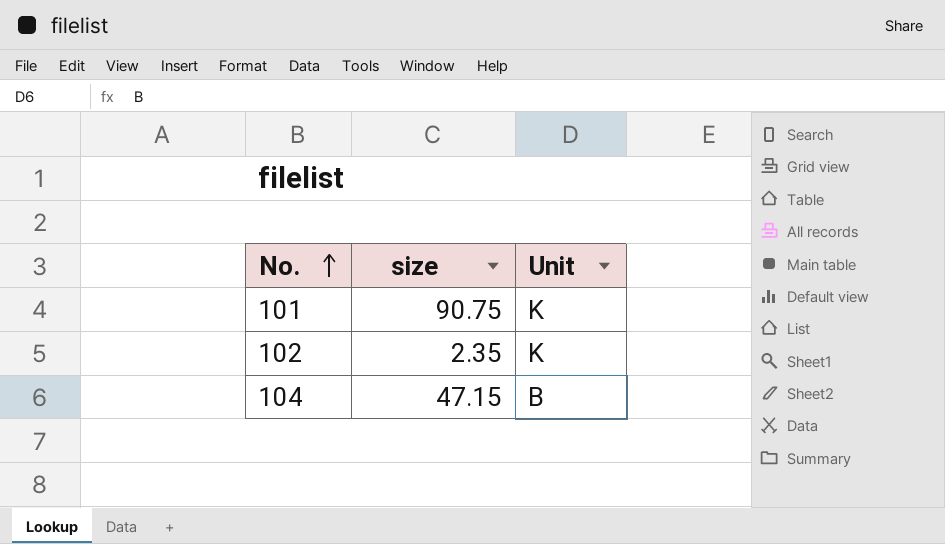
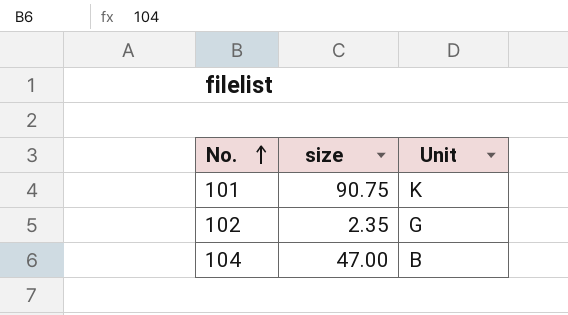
102 | Unit: K -> G
104 | size: 47.15 -> 47.00

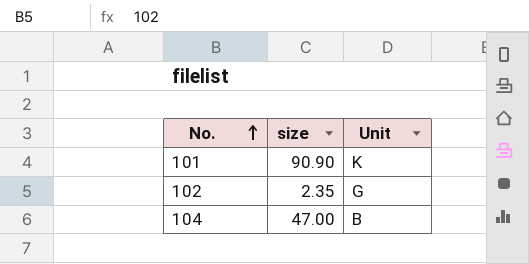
101 | size: 90.75 -> 90.90

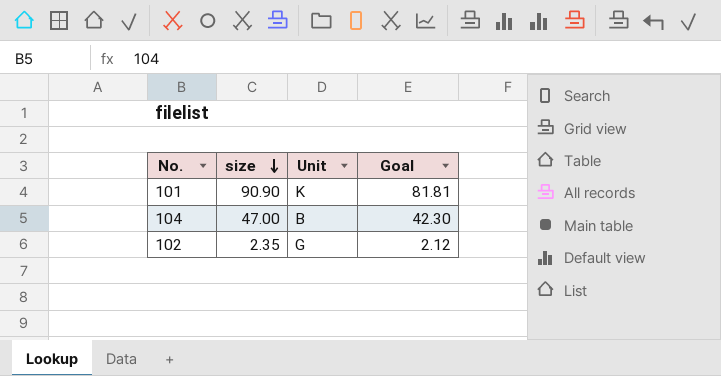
row order: No. ascending -> size descending
column Goal | formula: none -> [size] * 0.9

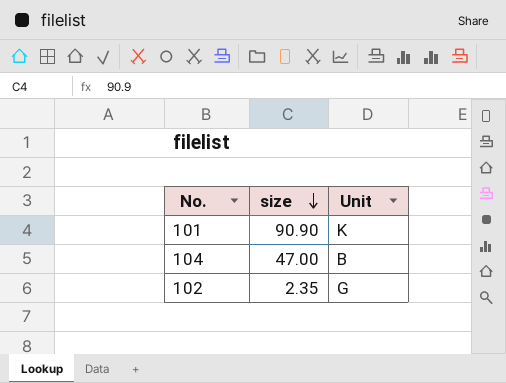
column Goal | formula: [size] * 0.9 -> none

